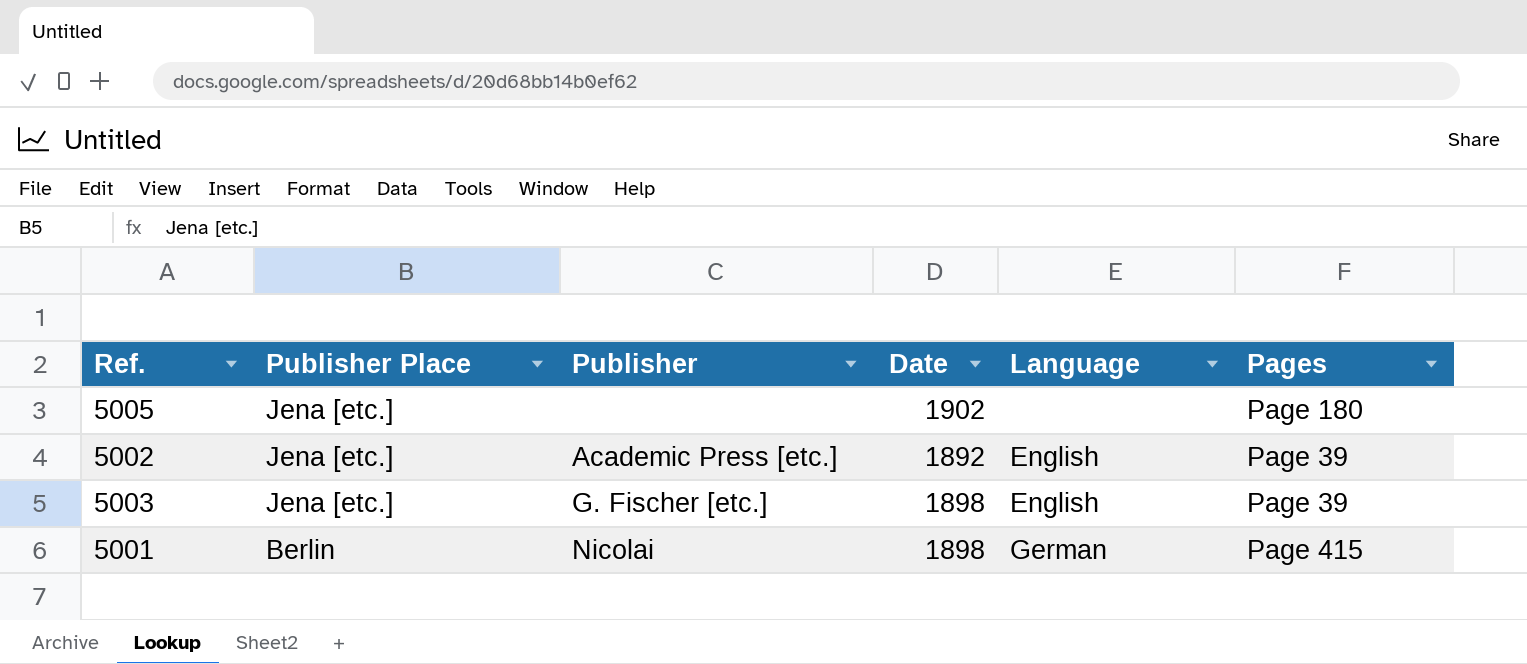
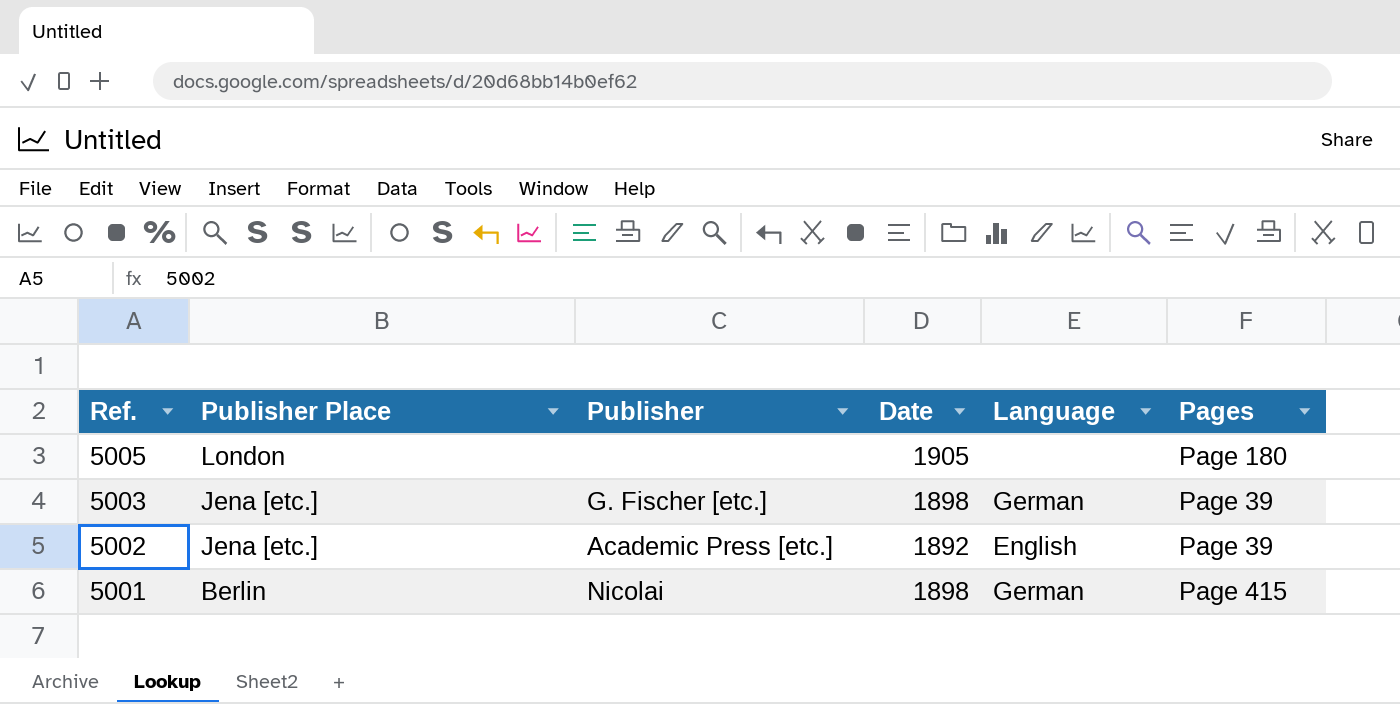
row order: Publisher Place descending -> Ref. descending
5005 | Publisher Place: Jena [etc.] -> London
5005 | Date: 1902 -> 1905
5003 | Language: English -> German

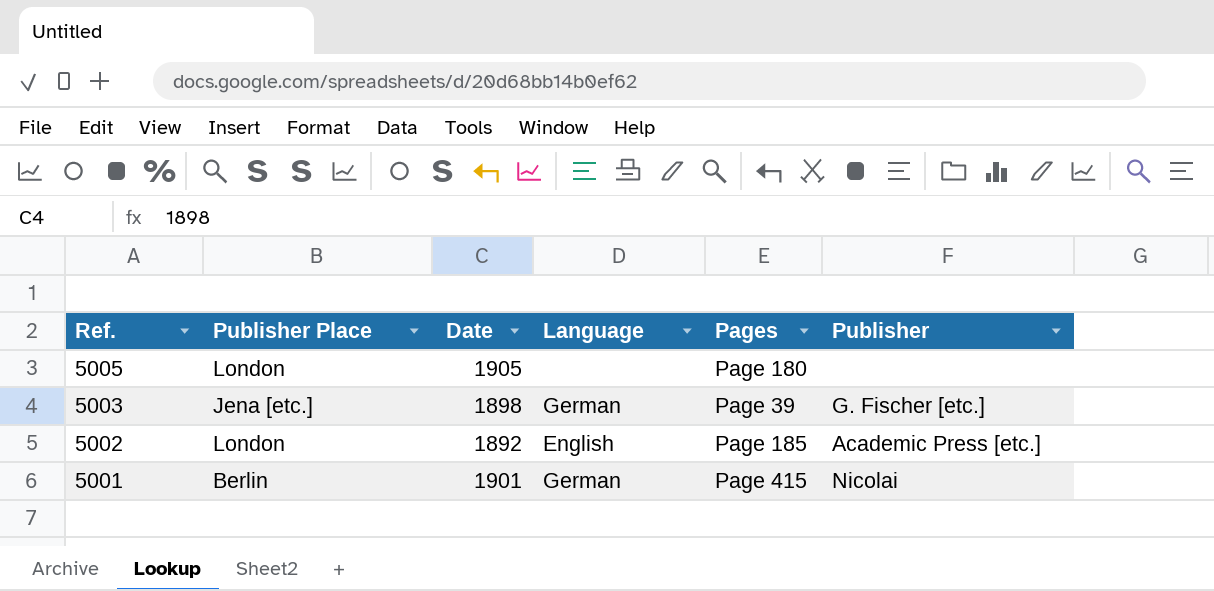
column Publisher | position: 3 -> 6
5002 | Publisher Place: Jena [etc.] -> London
5002 | Pages: Page 39 -> Page 185
5001 | Date: 1898 -> 1901

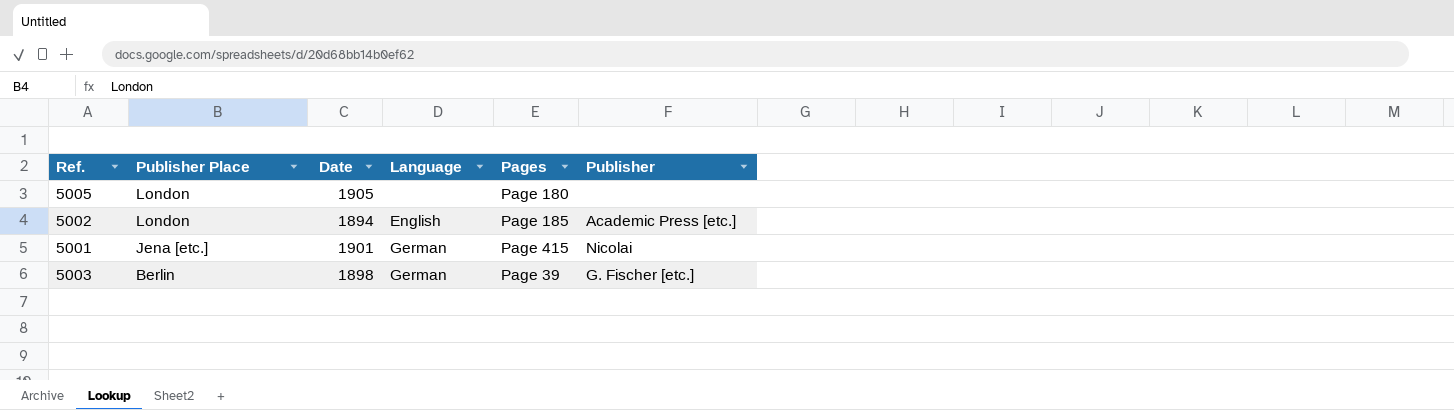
row order: Ref. descending -> Publisher Place descending
5002 | Date: 1892 -> 1894
5001 | Publisher Place: Berlin -> Jena [etc.]
5003 | Publisher Place: Jena [etc.] -> Berlin

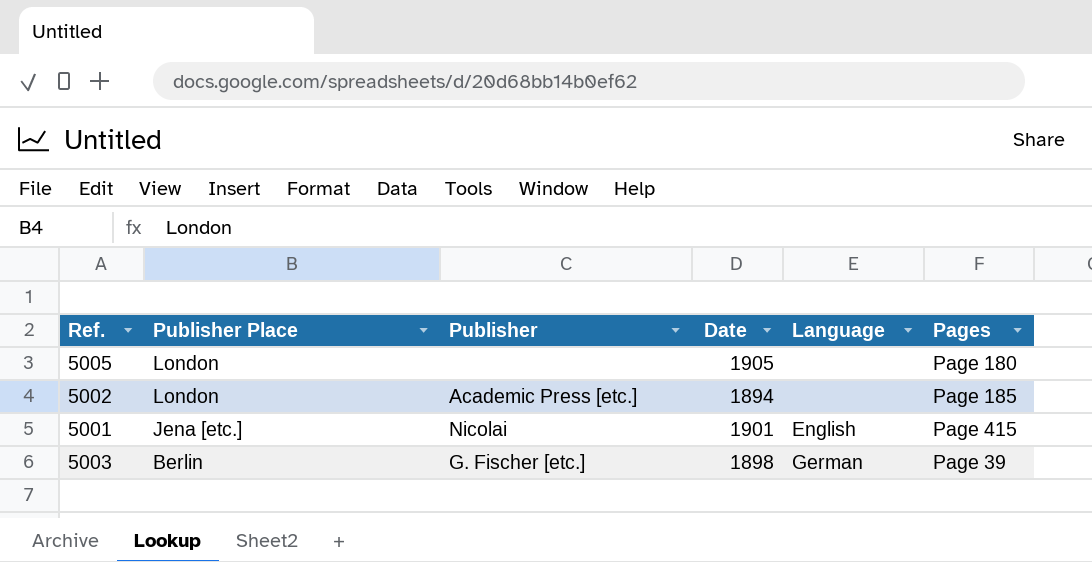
column Publisher | position: 6 -> 3
5002 | Language: English -> none
5001 | Language: German -> English

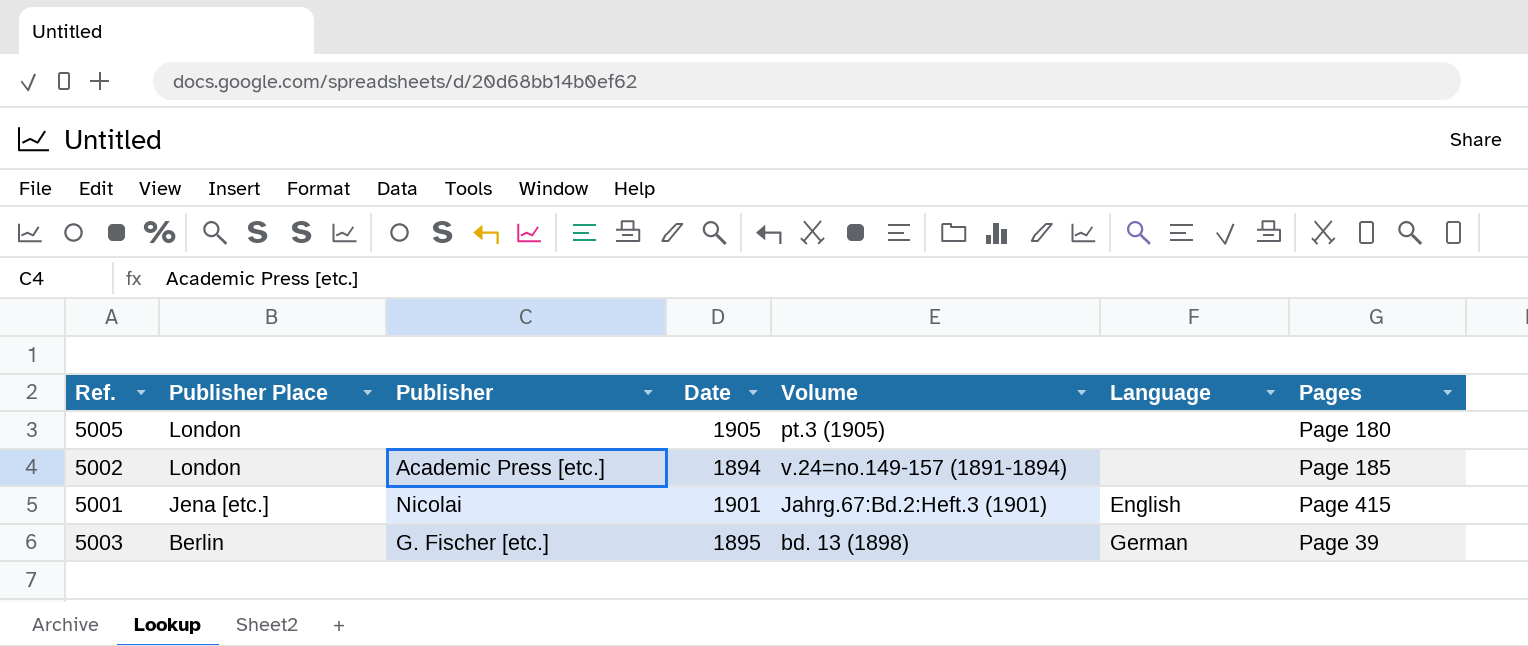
column Volume | position: none -> 5
5003 | Date: 1898 -> 1895

